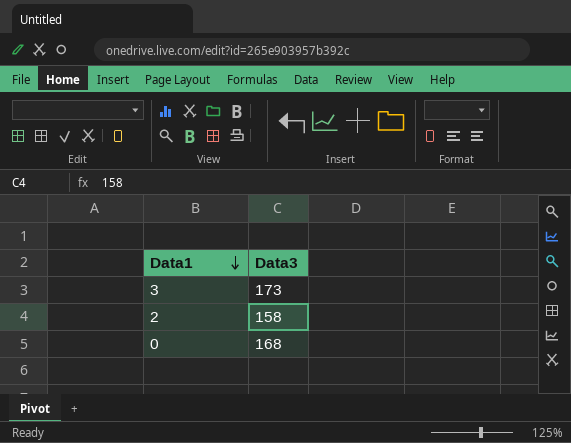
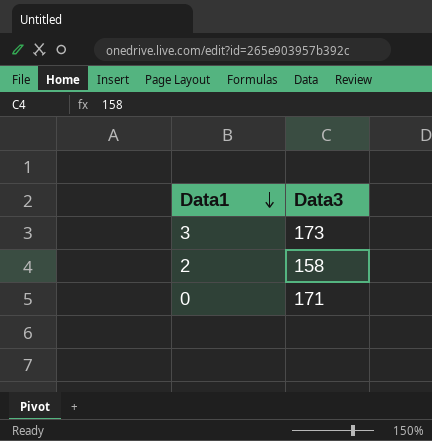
0 | Data3: 168 -> 171

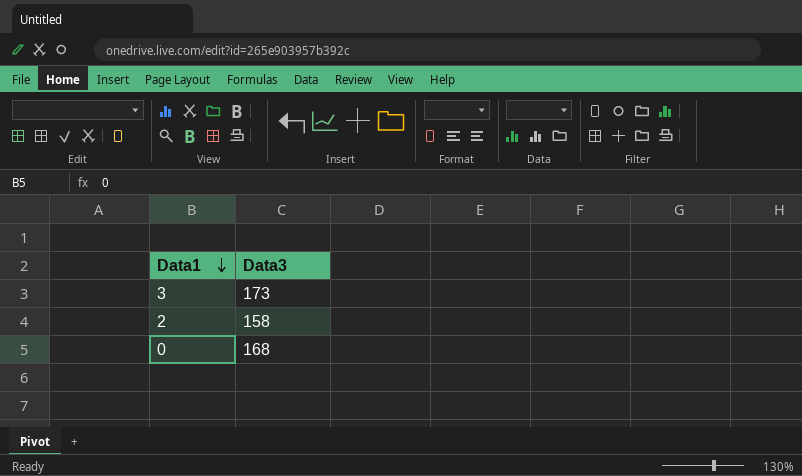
0 | Data3: 171 -> 168

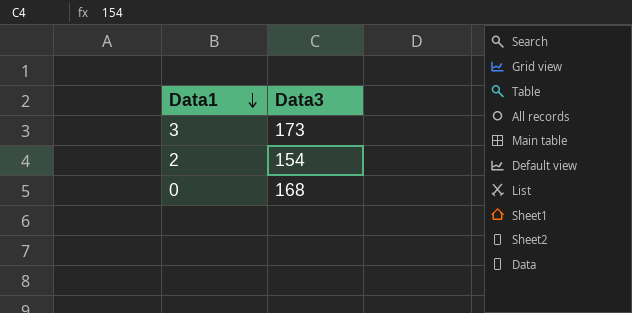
2 | Data3: 158 -> 154

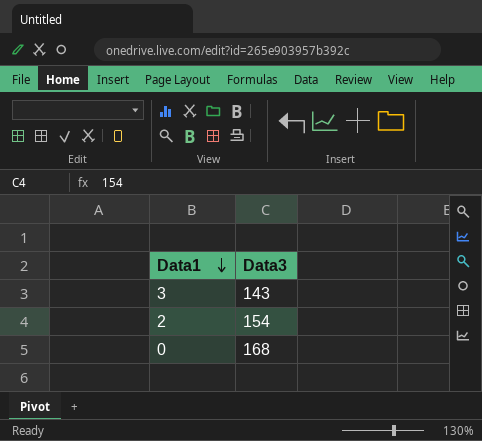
3 | Data3: 173 -> 143

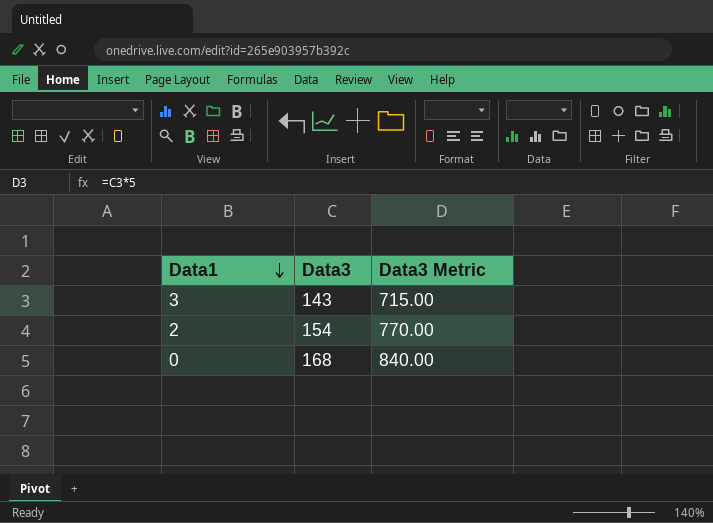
column Data3 Metric | formula: none -> [Data3] * 5

